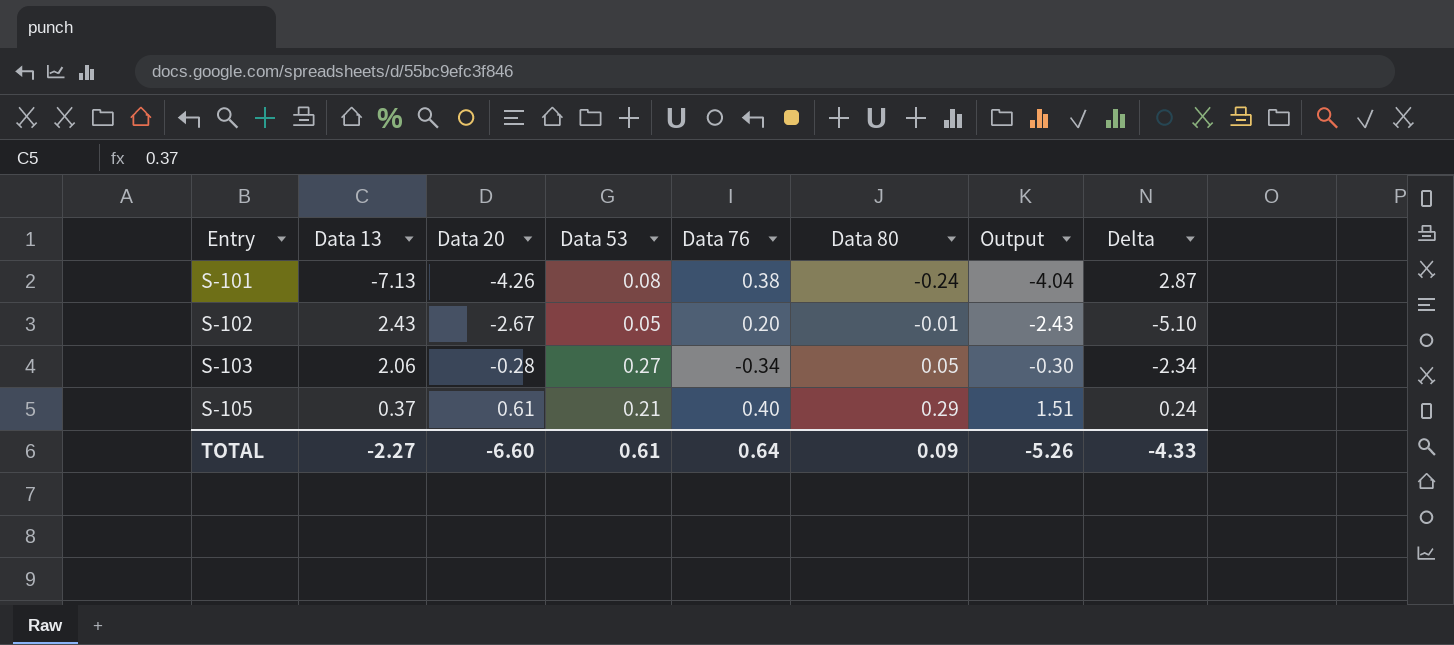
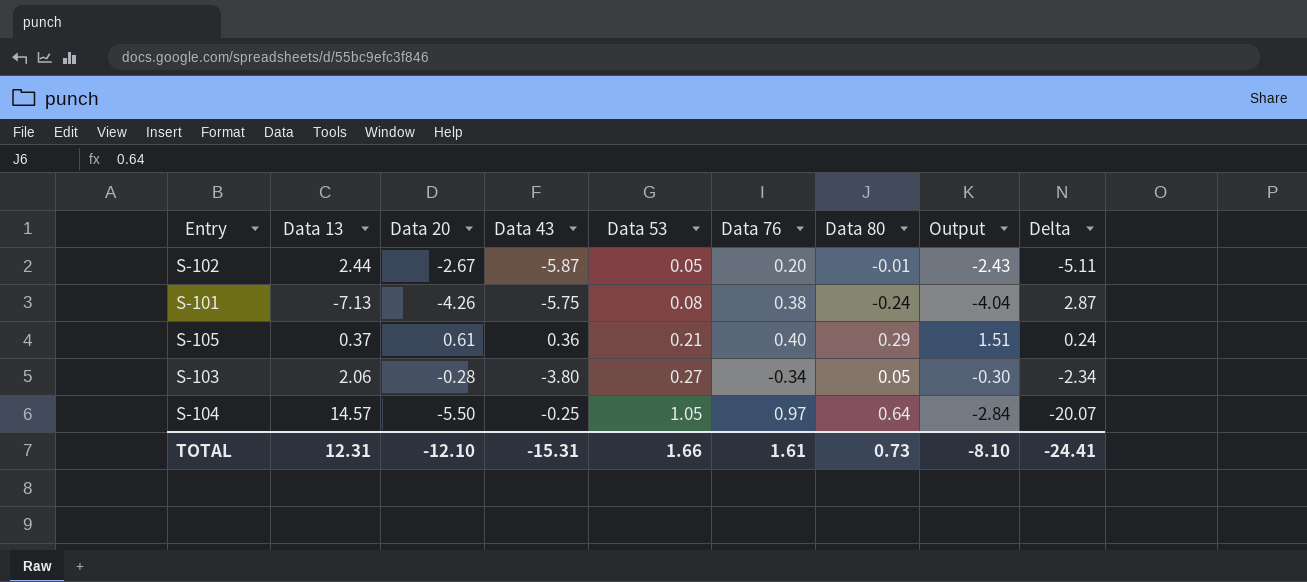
row order: Entry ascending -> Data 53 ascending
column Data 43 | position: none -> 4
S-102 | Data 13: 2.43 -> 2.44
S-102 | Delta: -5.10 -> -5.11
row S-104: none -> 14.57 | -5.50 | -0.25 | 1.05 | 0.97 | 0.64 | -2.84 | -20.07
TOTAL | Data 13: -2.27 -> 12.31
TOTAL | Data 20: -6.60 -> -12.10
TOTAL | Data 53: 0.61 -> 1.66
TOTAL | Data 76: 0.64 -> 1.61
TOTAL | Data 80: 0.09 -> 0.73
TOTAL | Output: -5.26 -> -8.10
TOTAL | Delta: -4.33 -> -24.41

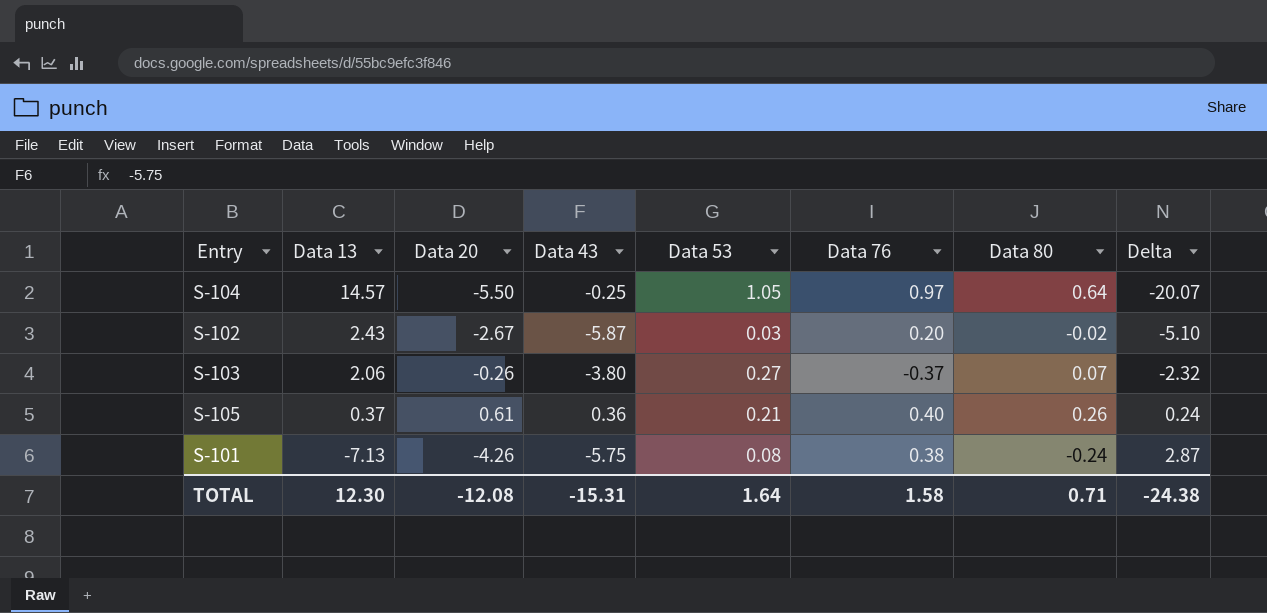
row order: Data 53 ascending -> Data 13 descending
column Output | formula: [Data 20] + [Data 53] + [Data 76] + [Data 80] -> none
S-102 | Data 13: 2.44 -> 2.43
S-102 | Data 53: 0.05 -> 0.03
S-102 | Data 80: -0.01 -> -0.02
S-102 | Delta: -5.11 -> -5.10
S-103 | Data 20: -0.28 -> -0.26
S-103 | Data 76: -0.34 -> -0.37
S-103 | Data 80: 0.05 -> 0.07
S-103 | Delta: -2.34 -> -2.32
S-105 | Data 80: 0.29 -> 0.26
TOTAL | Data 13: 12.31 -> 12.30
TOTAL | Data 20: -12.10 -> -12.08
TOTAL | Data 53: 1.66 -> 1.64
TOTAL | Data 76: 1.61 -> 1.58
TOTAL | Data 80: 0.73 -> 0.71
TOTAL | Delta: -24.41 -> -24.38

